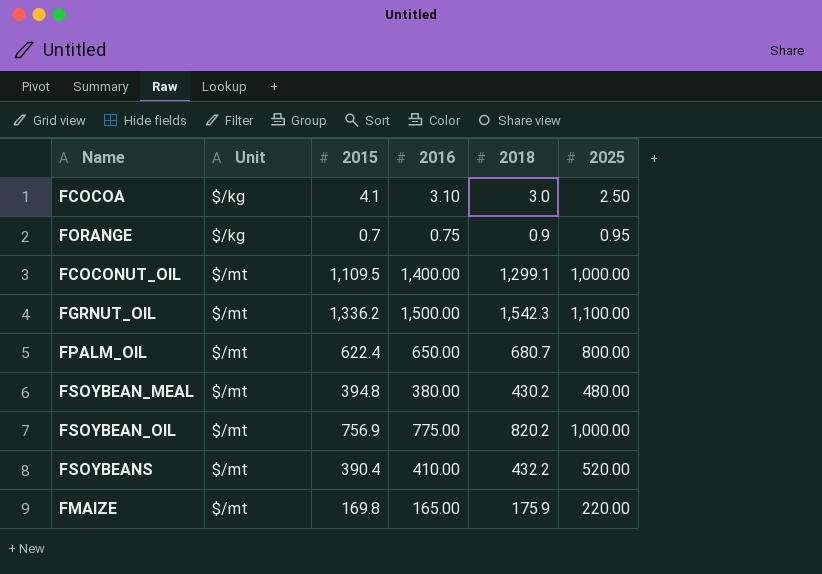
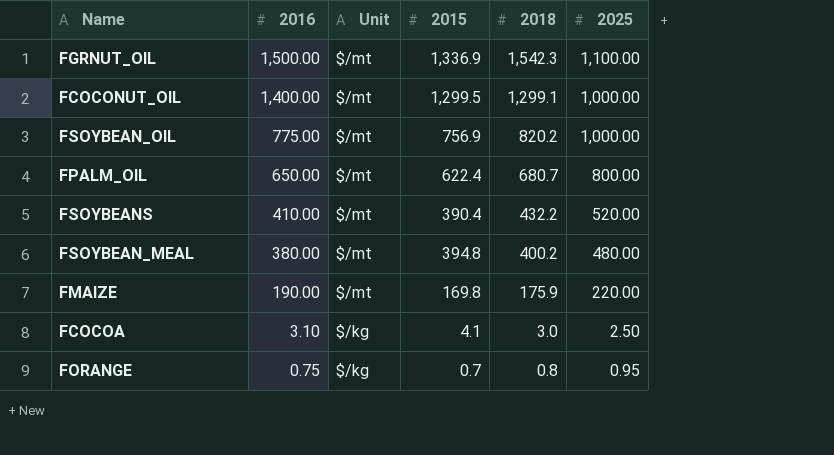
row order: Unit ascending -> 2016 descending
column 2016 | position: 4 -> 2
FGRNUT_OIL | 2015: 1,336.2 -> 1,336.9
FCOCONUT_OIL | 2015: 1,109.5 -> 1,299.5
FSOYBEAN_MEAL | 2018: 430.2 -> 400.2
FMAIZE | 2016: 165.00 -> 190.00
FORANGE | 2018: 0.9 -> 0.8

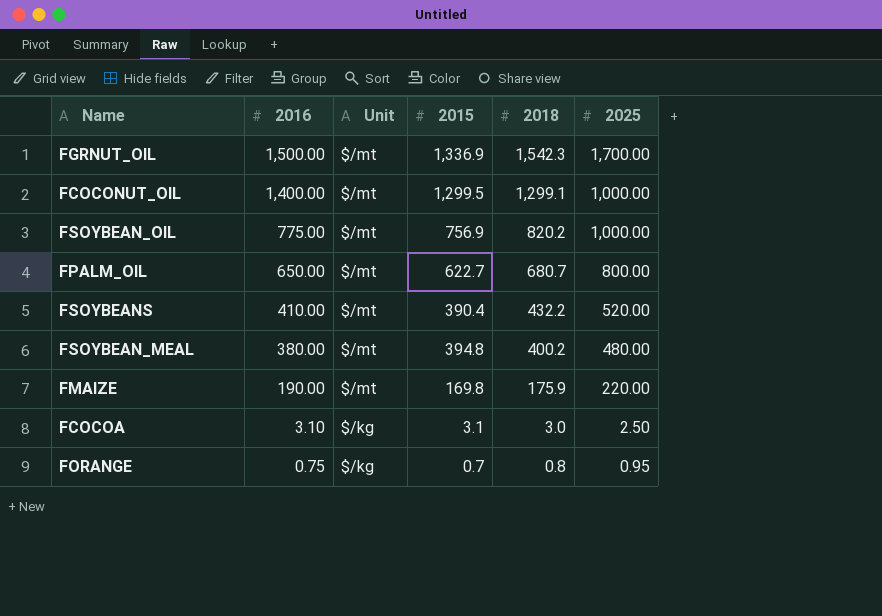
FGRNUT_OIL | 2025: 1,100.00 -> 1,700.00
FPALM_OIL | 2015: 622.4 -> 622.7
FCOCOA | 2015: 4.1 -> 3.1

